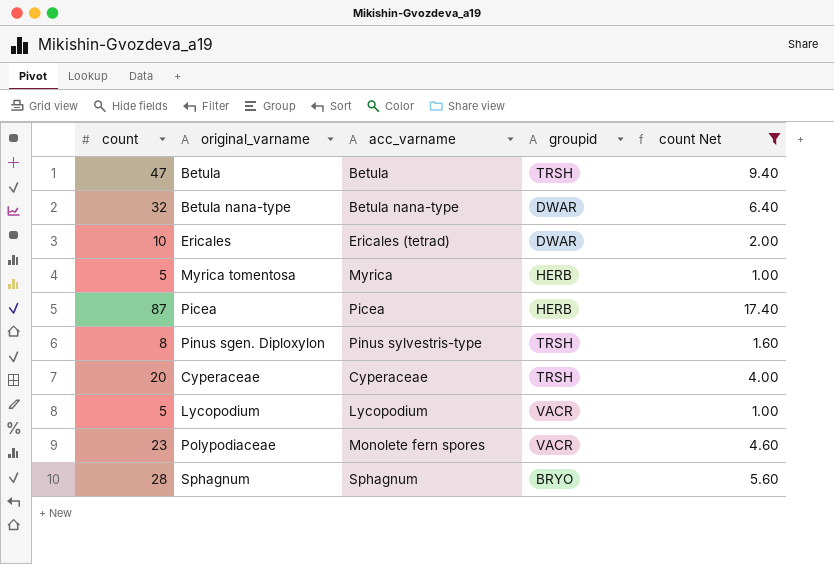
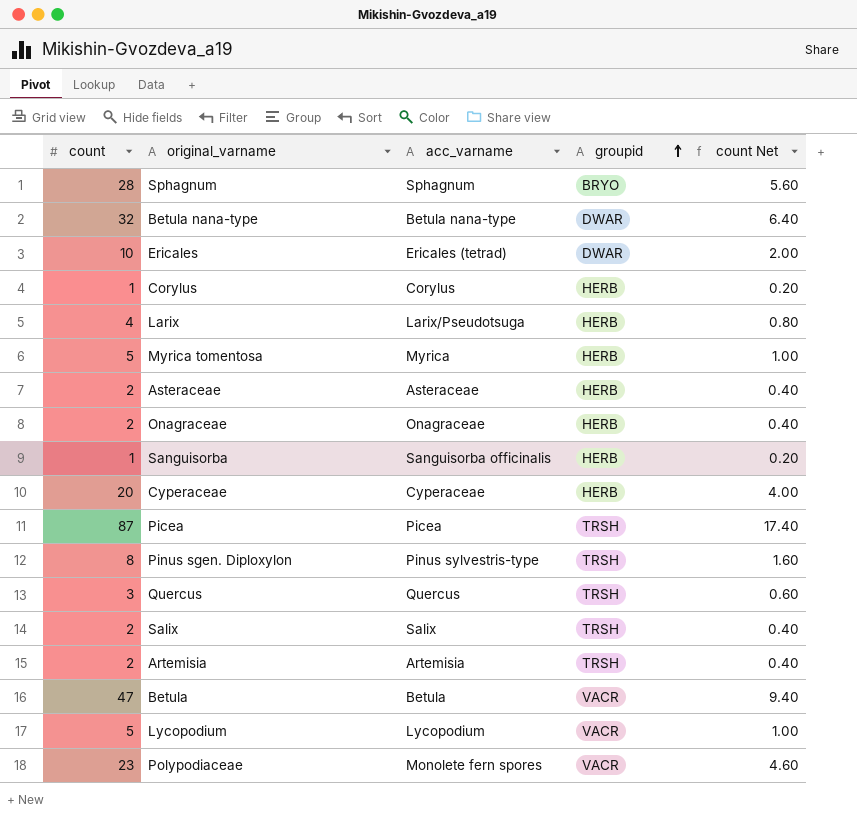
filter: count Net >= 1.00 -> none
row order: none -> groupid ascending
Cyperaceae | groupid: TRSH -> HERB
Picea | groupid: HERB -> TRSH
Betula | groupid: TRSH -> VACR

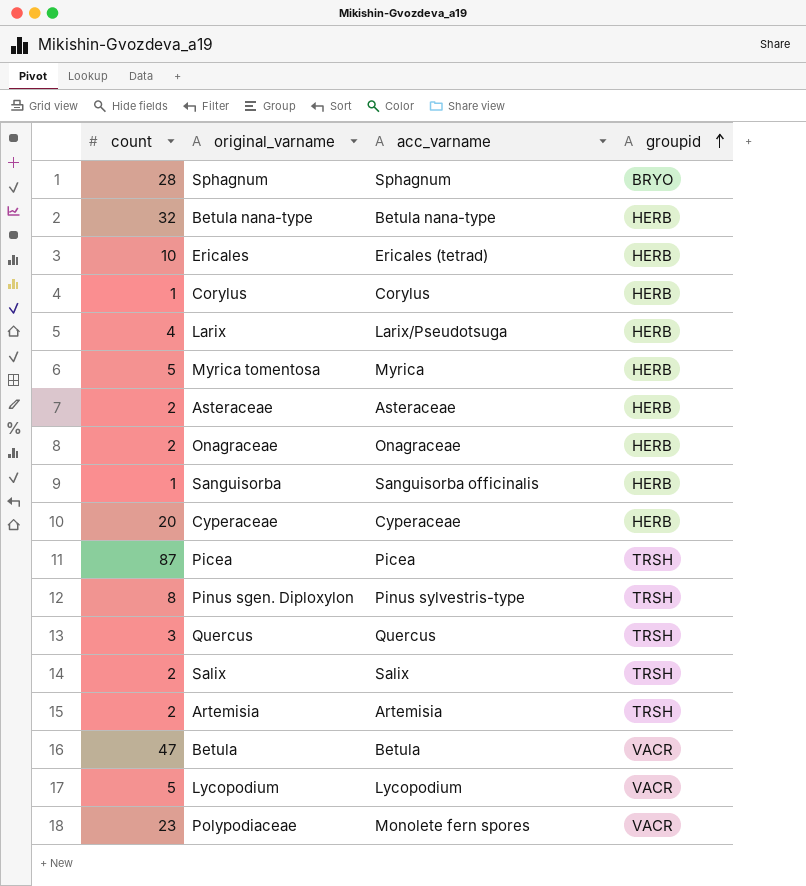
column count Net | formula: [count] * 0.2 -> none
Betula nana-type | groupid: DWAR -> HERB
Ericales | groupid: DWAR -> HERB

